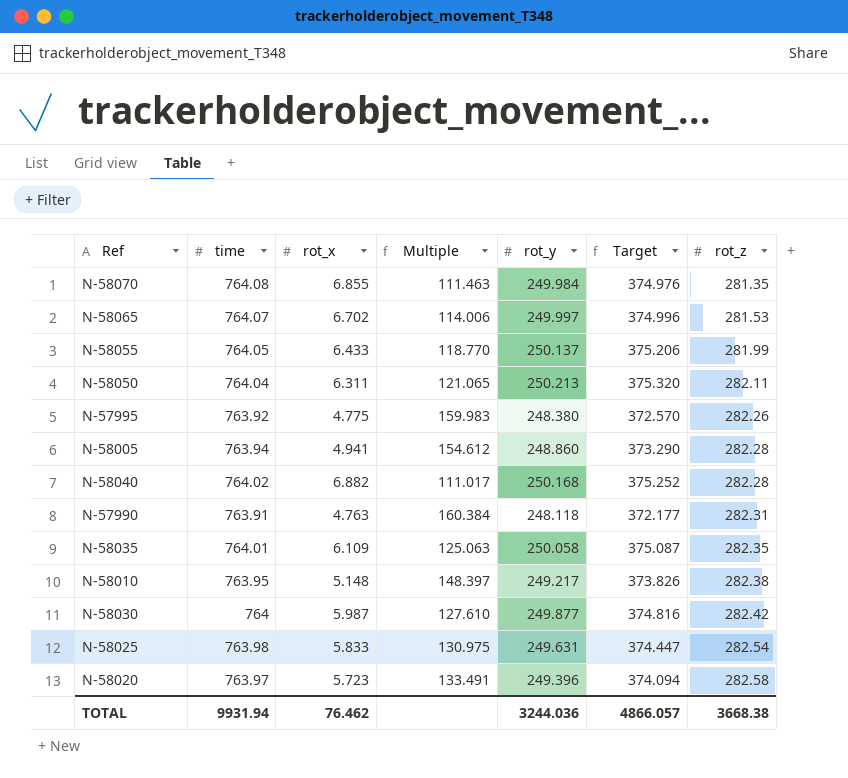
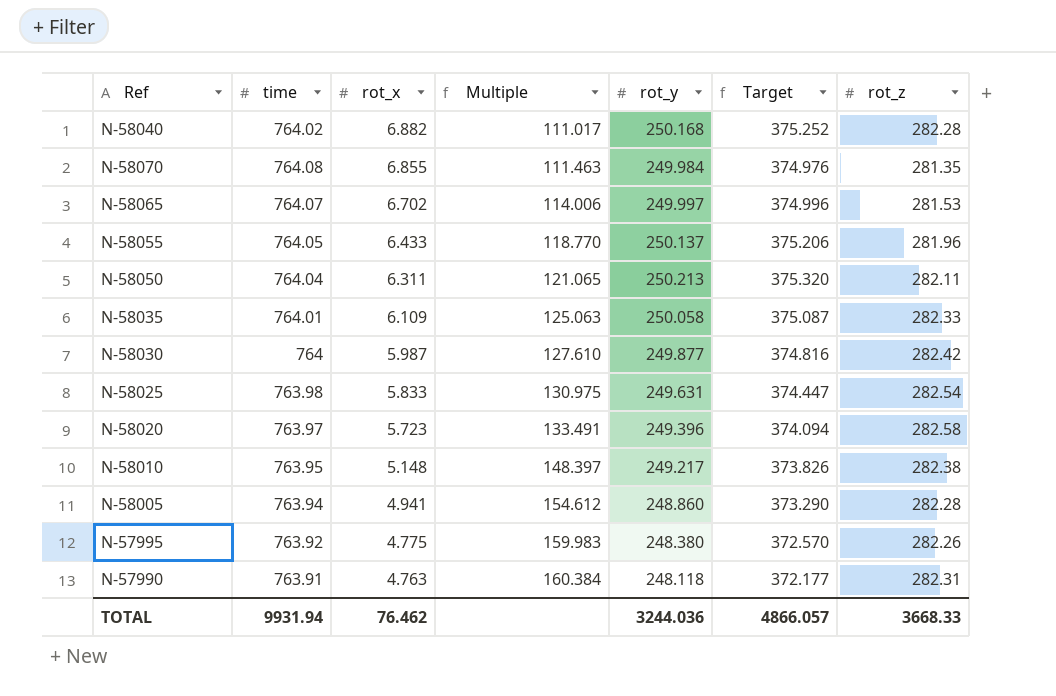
row order: rot_z ascending -> rot_x descending
N-58055 | rot_z: 281.99 -> 281.96
N-58035 | rot_z: 282.35 -> 282.33
TOTAL | rot_z: 3668.38 -> 3668.33

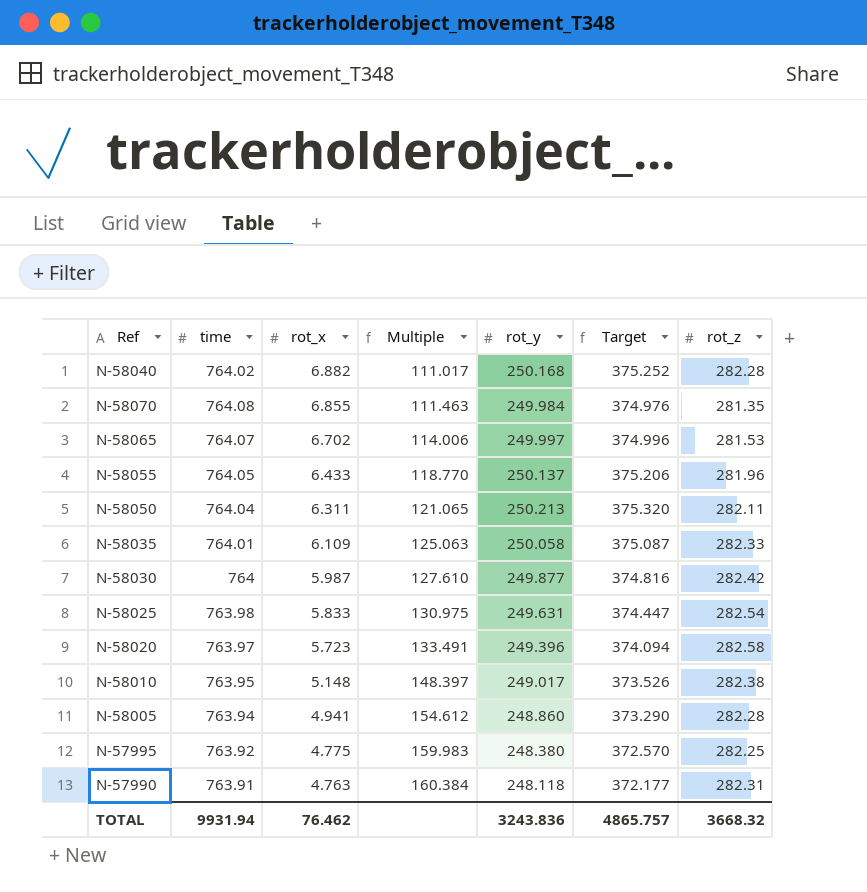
N-58010 | rot_y: 249.217 -> 249.017
N-58010 | Target: 373.826 -> 373.526
N-57995 | rot_z: 282.26 -> 282.25
TOTAL | rot_y: 3244.036 -> 3243.836
TOTAL | Target: 4866.057 -> 4865.757
TOTAL | rot_z: 3668.33 -> 3668.32

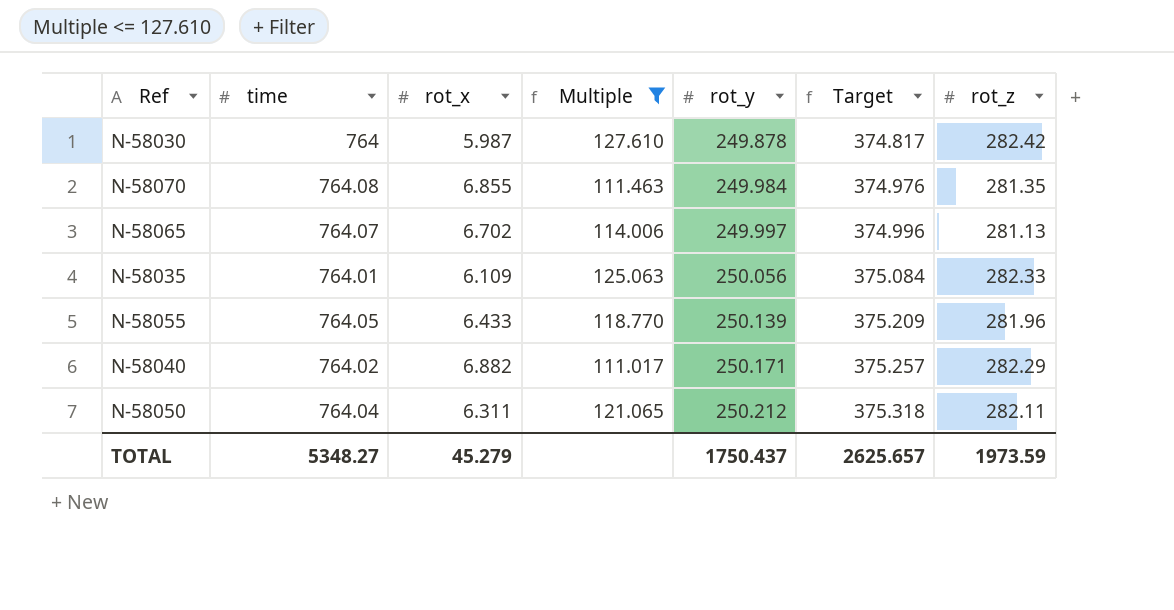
filter: none -> Multiple <= 127.610
row order: rot_x descending -> rot_y ascending
N-58030 | rot_y: 249.877 -> 249.878
N-58030 | Target: 374.816 -> 374.817
N-58065 | rot_z: 281.53 -> 281.13
N-58035 | rot_y: 250.058 -> 250.056
N-58035 | Target: 375.087 -> 375.084
N-58055 | rot_y: 250.137 -> 250.139
N-58055 | Target: 375.206 -> 375.209
N-58040 | rot_y: 250.168 -> 250.171
N-58040 | Target: 375.252 -> 375.257
N-58040 | rot_z: 282.28 -> 282.29
N-58050 | rot_y: 250.213 -> 250.212
N-58050 | Target: 375.320 -> 375.318
TOTAL | time: 9931.94 -> 5348.27
TOTAL | rot_x: 76.462 -> 45.279
TOTAL | rot_y: 3243.836 -> 1750.437
TOTAL | Target: 4865.757 -> 2625.657
TOTAL | rot_z: 3668.32 -> 1973.59

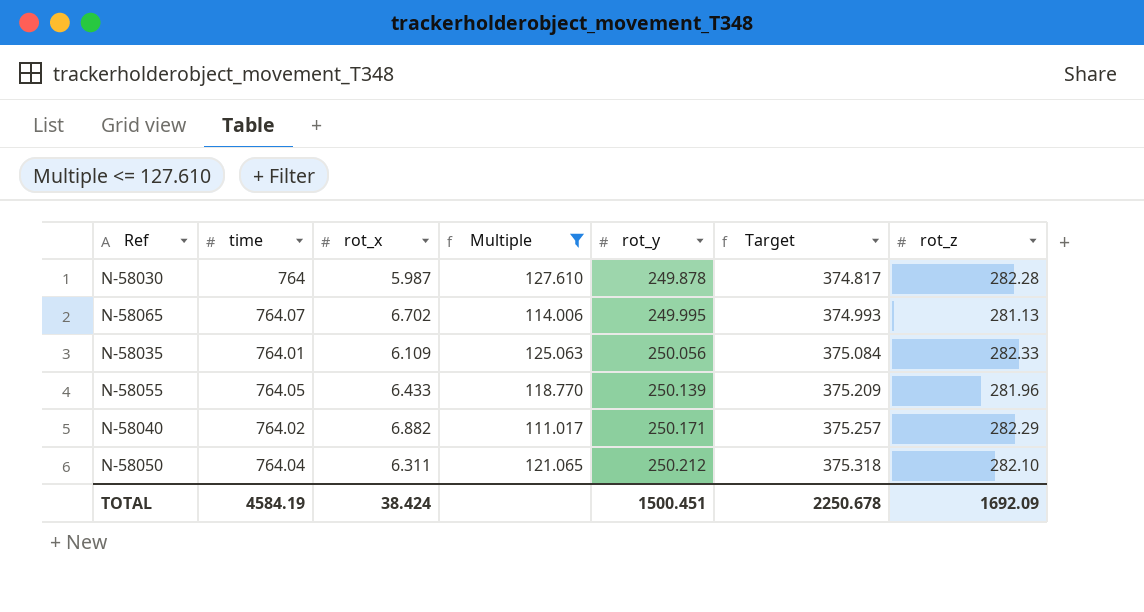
row N-58070: 764.08 | 6.855 | 111.463 | 249.984 | 374.976 | 281.35 -> none
N-58030 | rot_z: 282.42 -> 282.28
N-58065 | rot_y: 249.997 -> 249.995
N-58065 | Target: 374.996 -> 374.993
N-58050 | rot_z: 282.11 -> 282.10
TOTAL | time: 5348.27 -> 4584.19
TOTAL | rot_x: 45.279 -> 38.424
TOTAL | rot_y: 1750.437 -> 1500.451
TOTAL | Target: 2625.657 -> 2250.678
TOTAL | rot_z: 1973.59 -> 1692.09

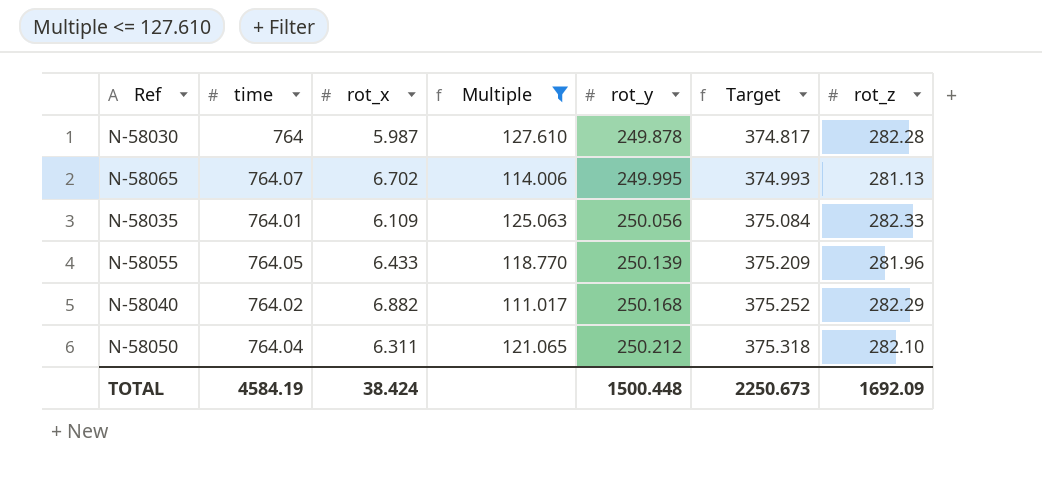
N-58040 | rot_y: 250.171 -> 250.168
N-58040 | Target: 375.257 -> 375.252
TOTAL | rot_y: 1500.451 -> 1500.448
TOTAL | Target: 2250.678 -> 2250.673

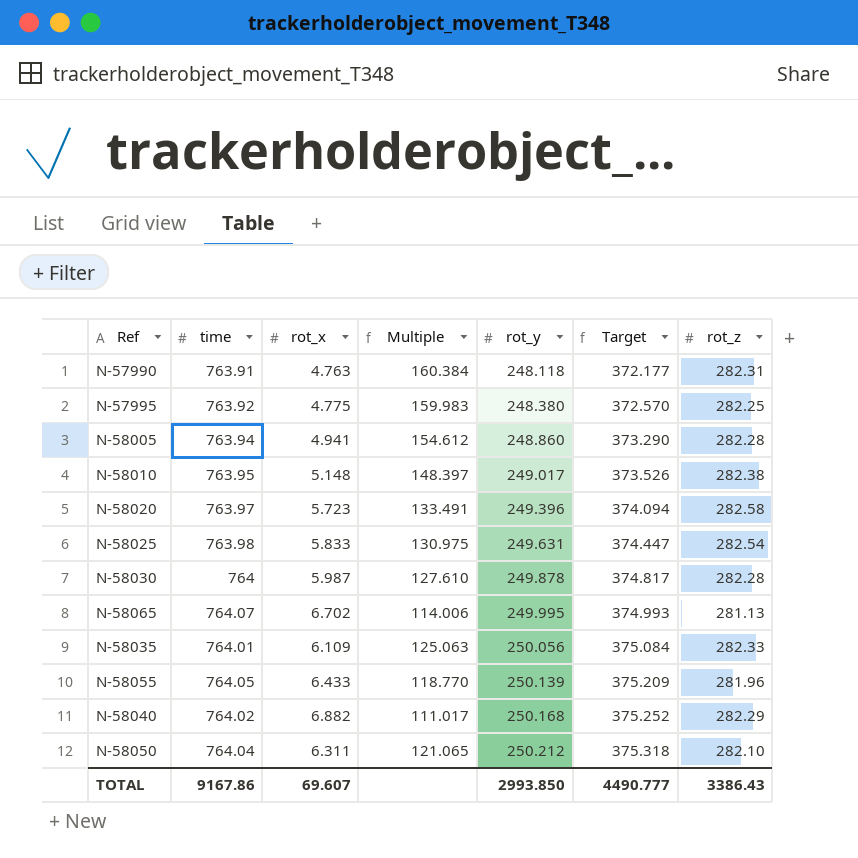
filter: Multiple <= 127.610 -> none
TOTAL | time: 4584.19 -> 9167.86
TOTAL | rot_x: 38.424 -> 69.607
TOTAL | rot_y: 1500.448 -> 2993.850
TOTAL | Target: 2250.673 -> 4490.777
TOTAL | rot_z: 1692.09 -> 3386.43

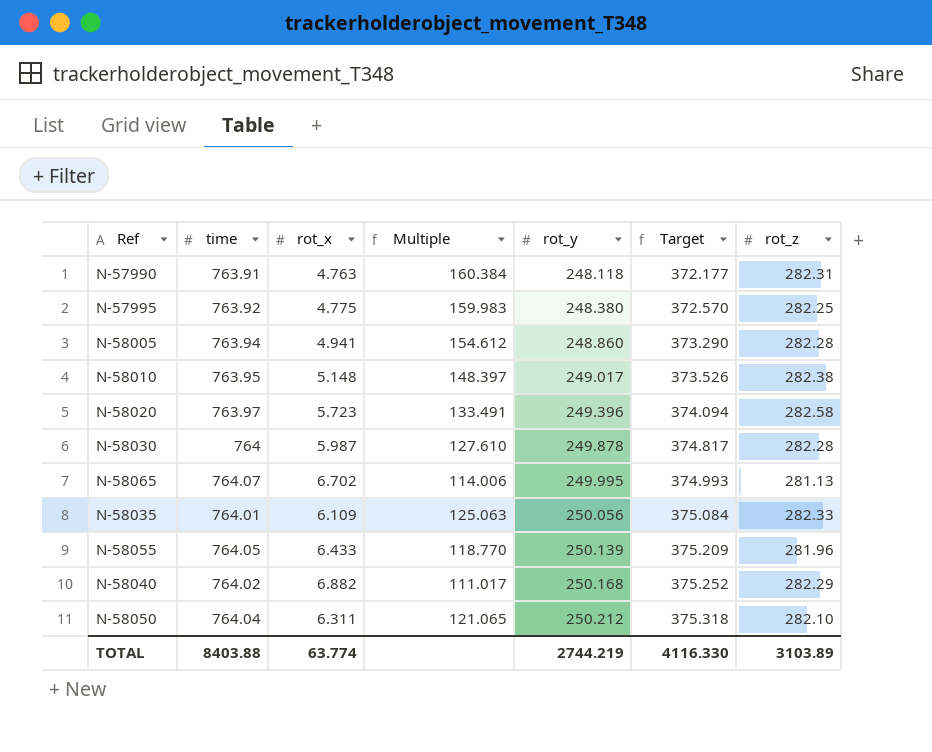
row N-58025: 763.98 | 5.833 | 130.975 | 249.631 | 374.447 | 282.54 -> none
TOTAL | time: 9167.86 -> 8403.88
TOTAL | rot_x: 69.607 -> 63.774
TOTAL | rot_y: 2993.850 -> 2744.219
TOTAL | Target: 4490.777 -> 4116.330
TOTAL | rot_z: 3386.43 -> 3103.89

